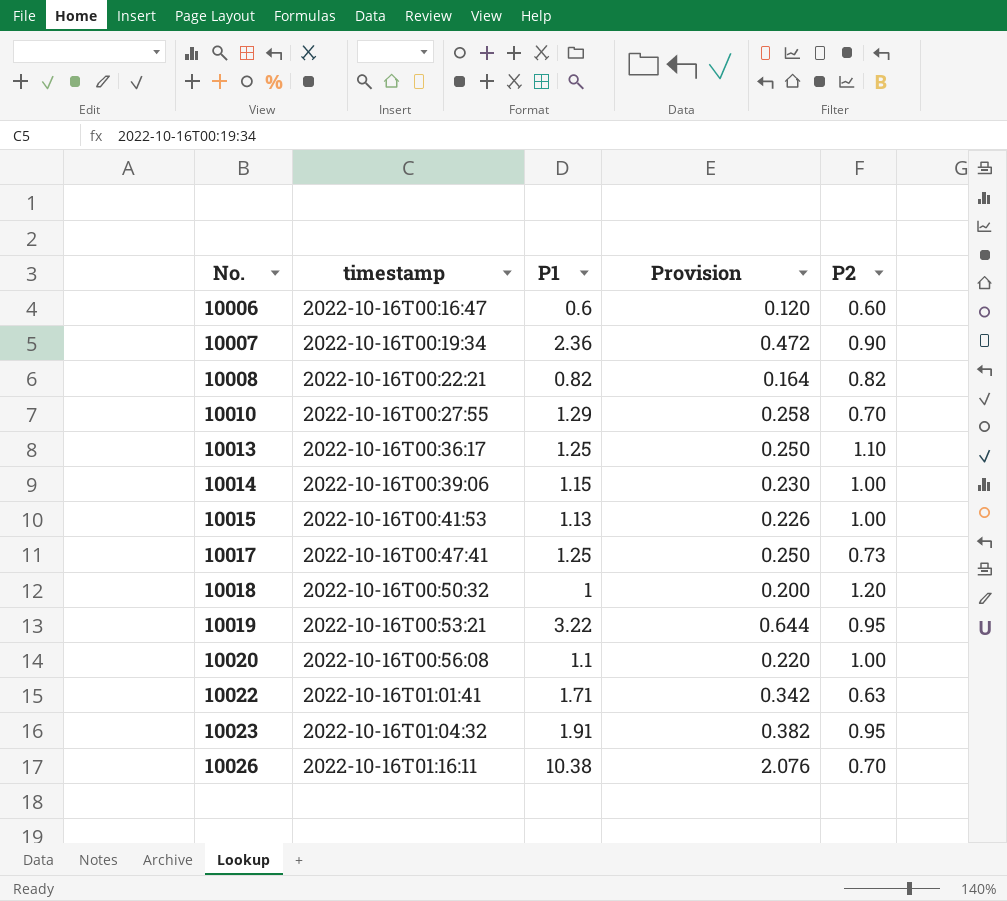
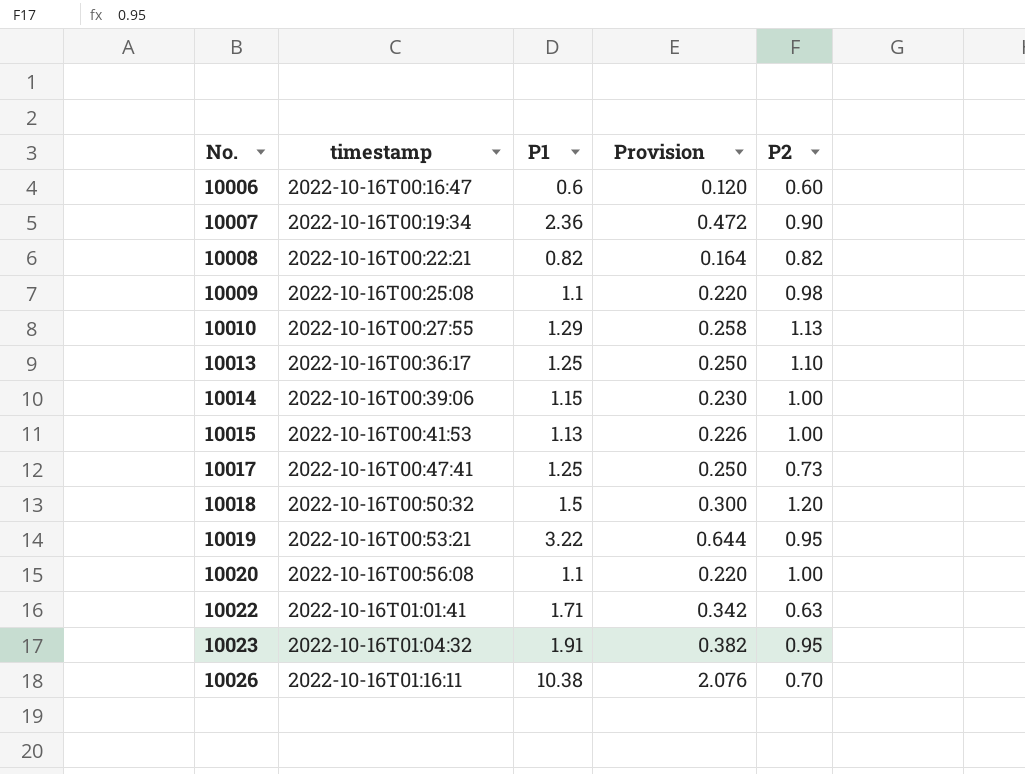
row 10009: none -> 2022-10-16T00:25:08 | 1.1 | 0.220 | 0.98
10010 | P2: 0.70 -> 1.13
10018 | P1: 1 -> 1.5
10018 | Provision: 0.200 -> 0.300

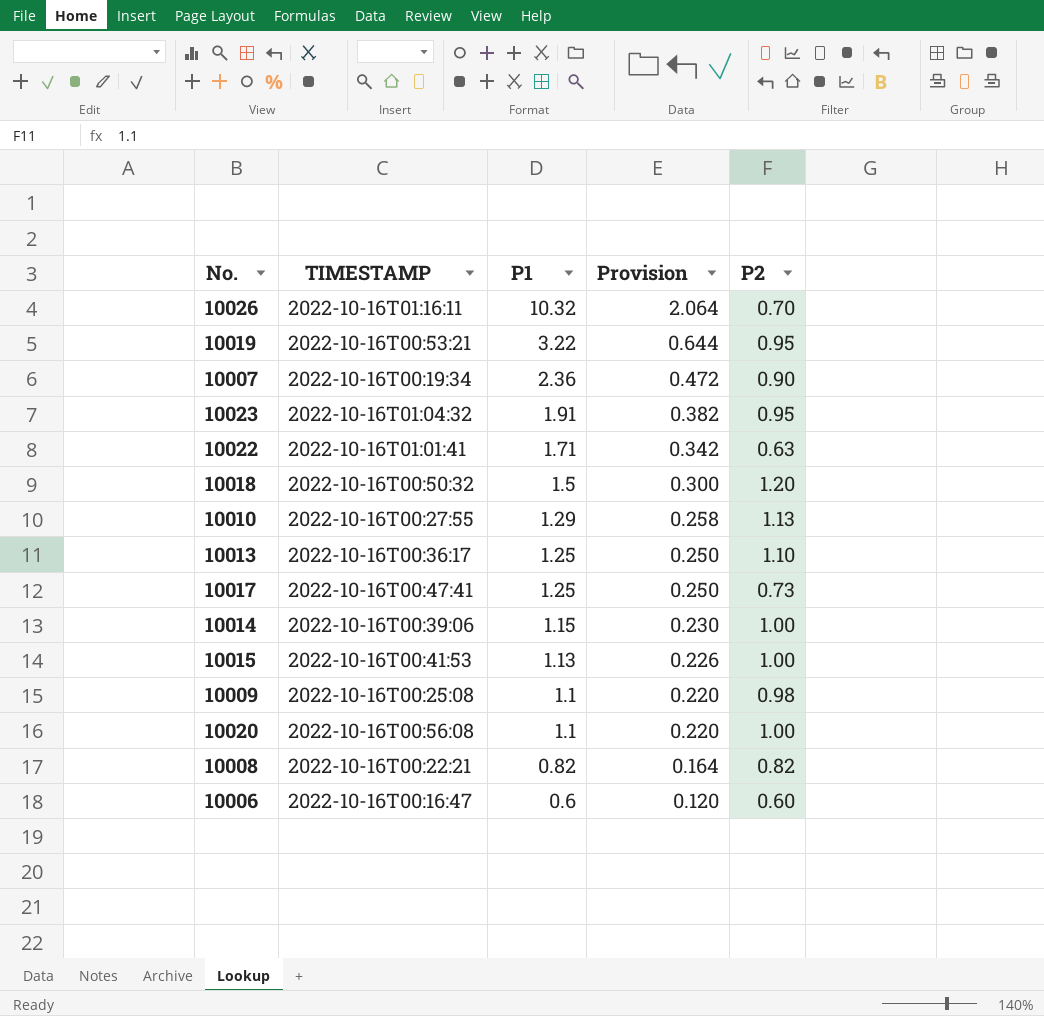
row order: No. ascending -> P1 descending
column name: timestamp -> TIMESTAMP
10026 | P1: 10.38 -> 10.32
10026 | Provision: 2.076 -> 2.064

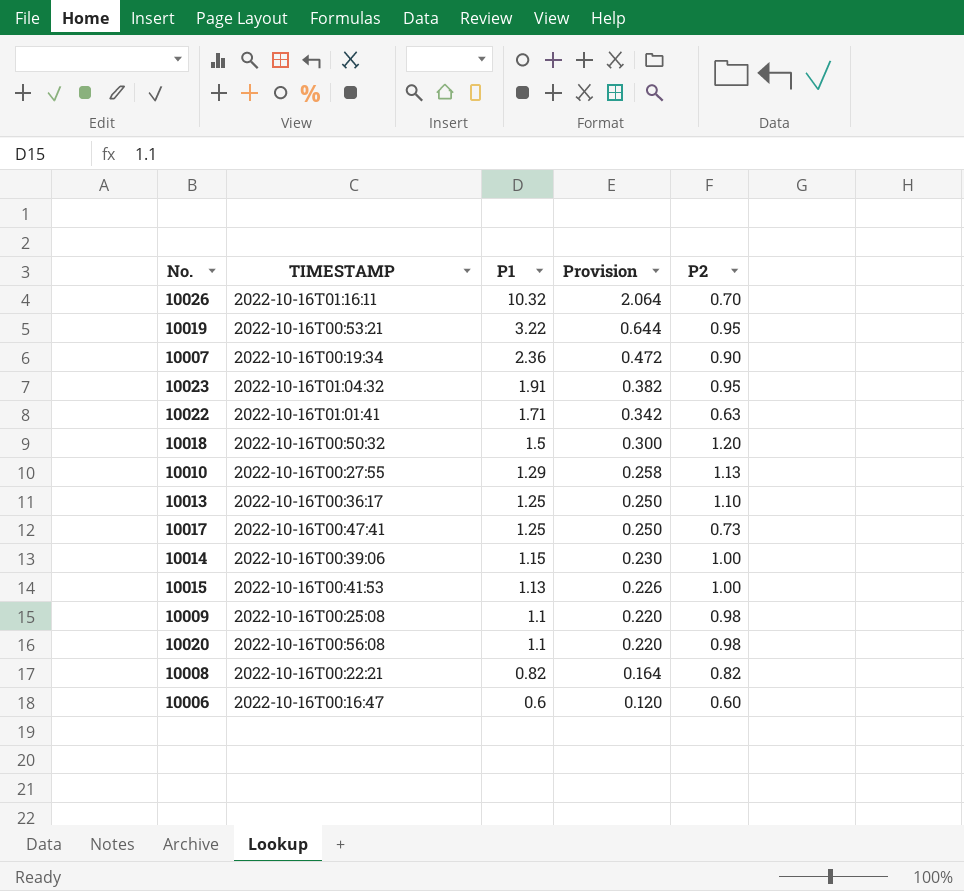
10020 | P2: 1.00 -> 0.98

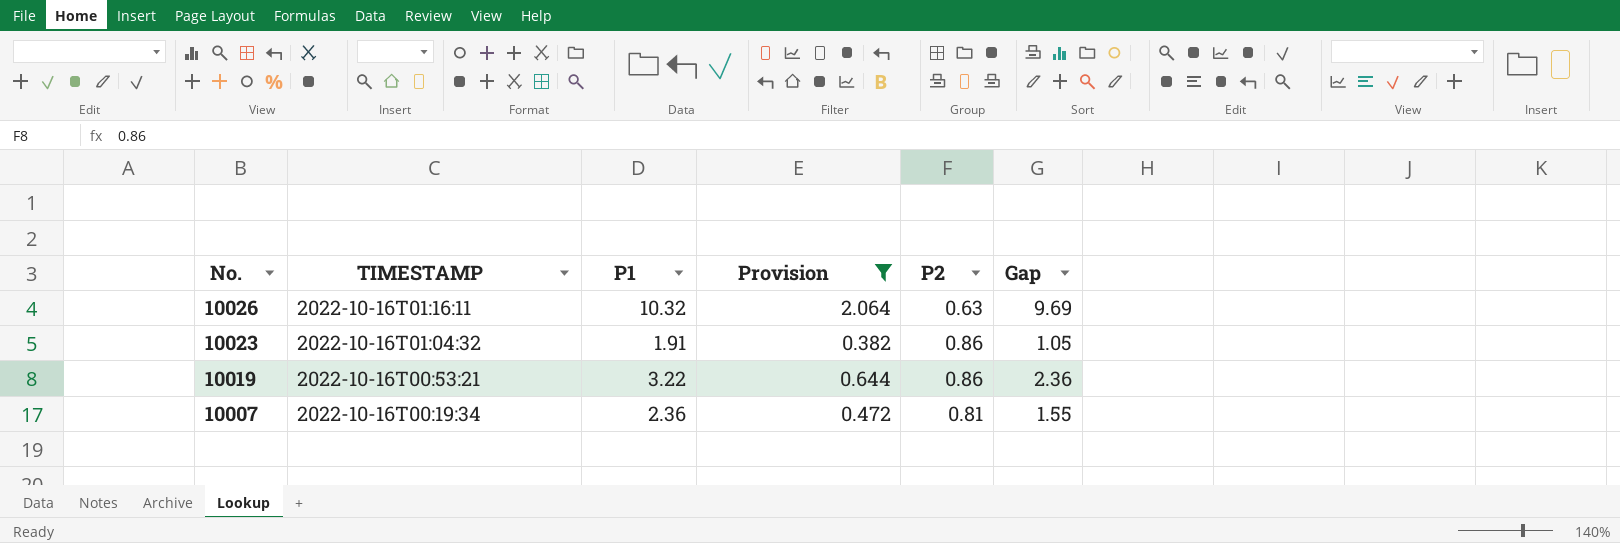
filter: none -> Provision >= 0.382
row order: P1 descending -> No. descending
column Gap | formula: none -> [P1] - [P2]
10026 | P2: 0.70 -> 0.63
10023 | P2: 0.95 -> 0.86
10019 | P2: 0.95 -> 0.86
10007 | P2: 0.90 -> 0.81

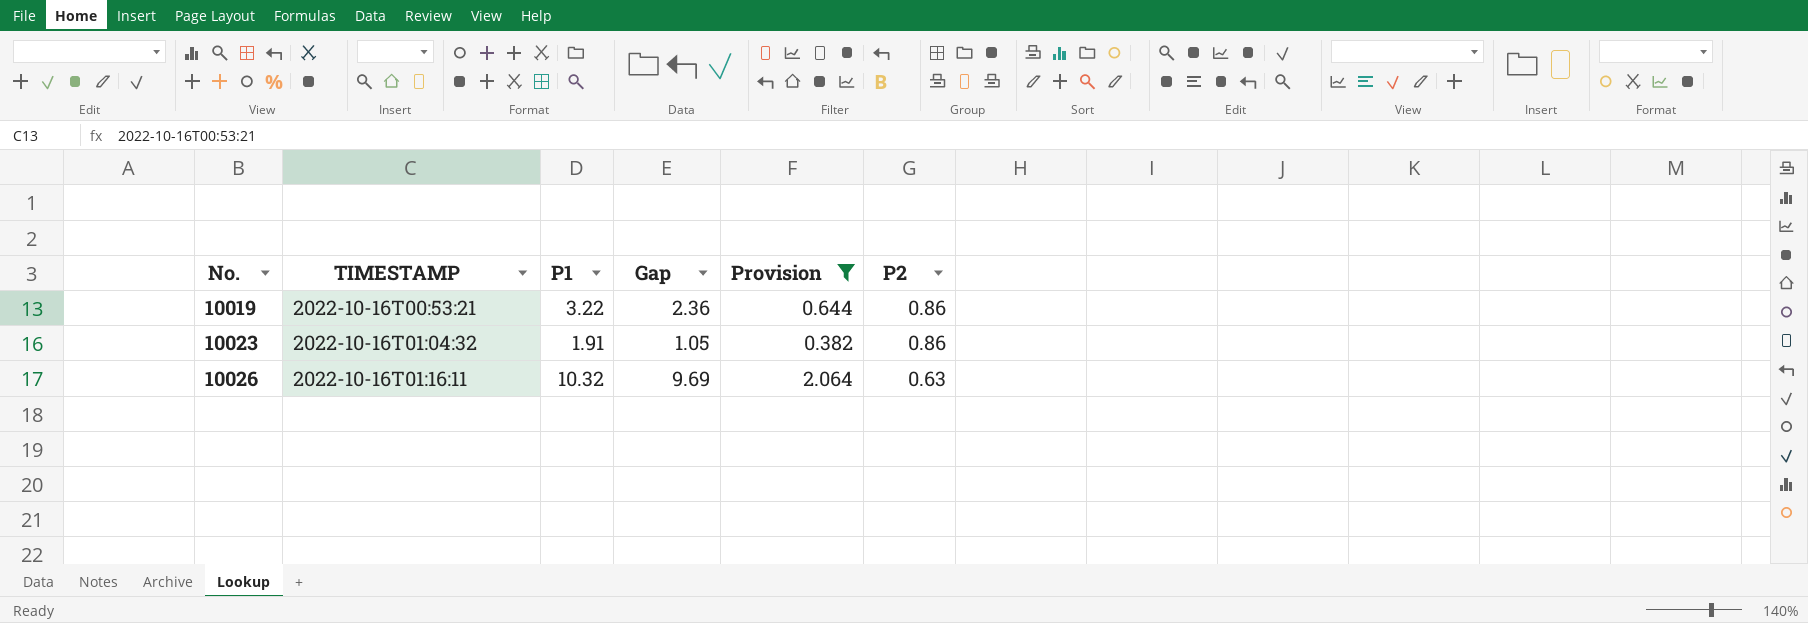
row order: No. descending -> No. ascending
column Gap | position: 6 -> 4
row 10007: 2022-10-16T00:19:34 | 2.36 | 0.472 | 0.81 | 1.55 -> none

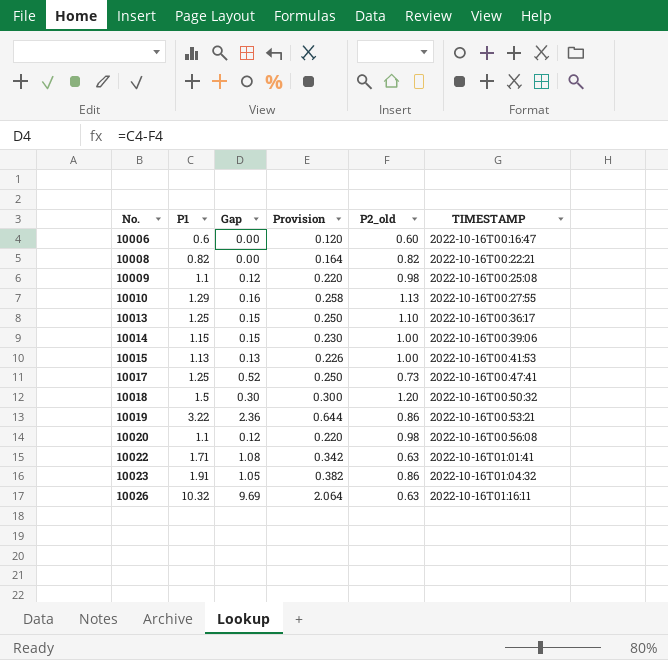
filter: Provision >= 0.382 -> none
column name: P2 -> P2_old
column TIMESTAMP | position: 2 -> 6

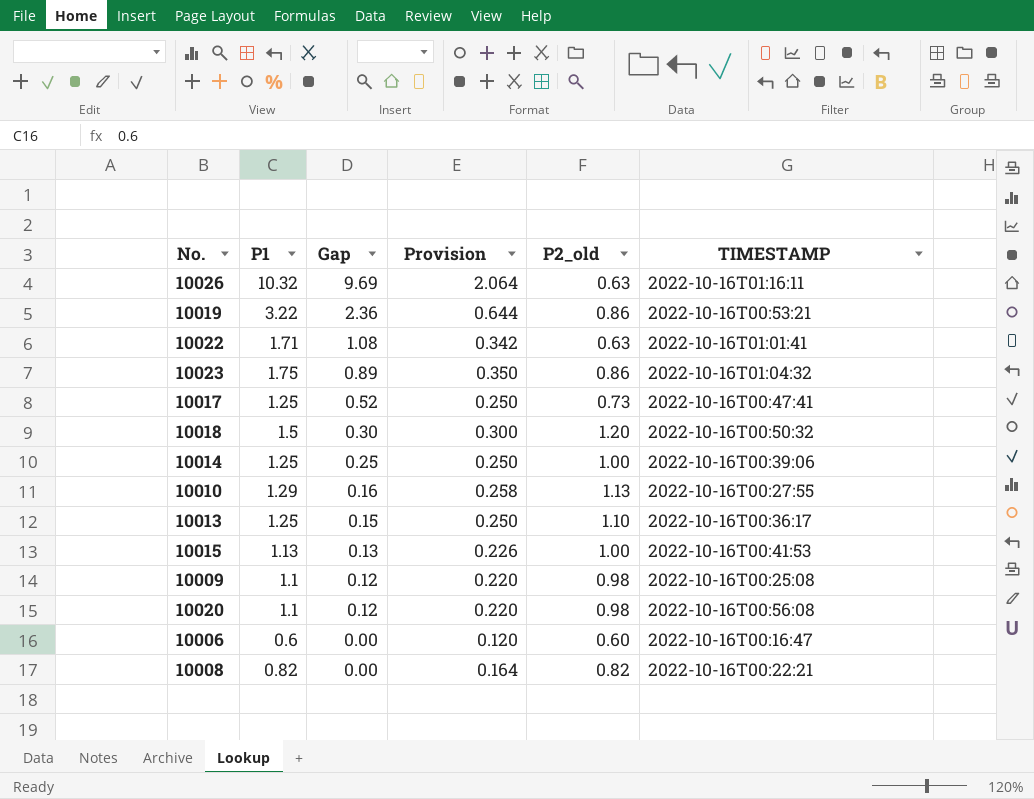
row order: No. ascending -> Gap descending
10023 | P1: 1.91 -> 1.75
10023 | Gap: 1.05 -> 0.89
10023 | Provision: 0.382 -> 0.350
10014 | P1: 1.15 -> 1.25
10014 | Gap: 0.15 -> 0.25
10014 | Provision: 0.230 -> 0.250

